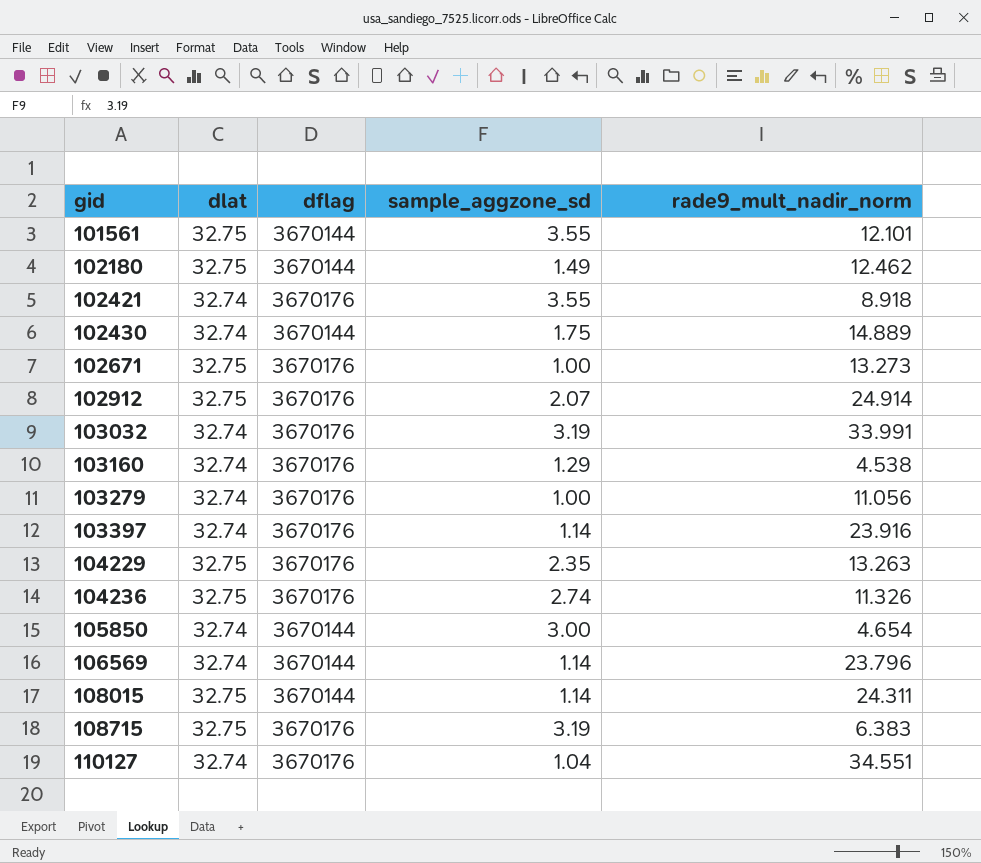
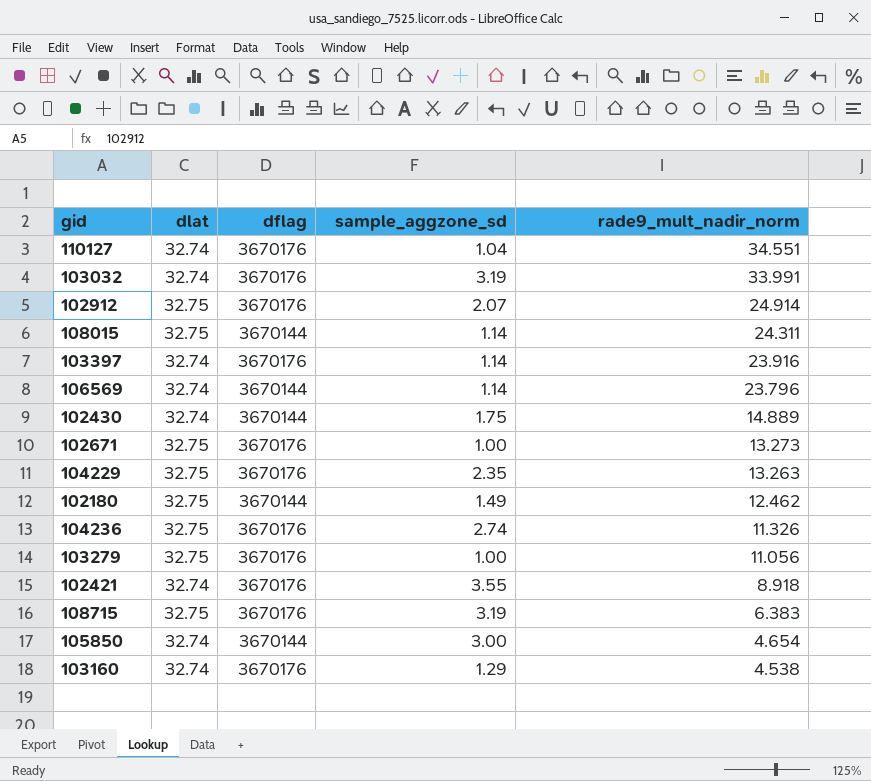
row order: gid ascending -> rade9_mult_nadir_norm descending
row 101561: 32.75 | 3670144 | 3.55 | 12.101 -> none
103279 | dlat: 32.74 -> 32.75

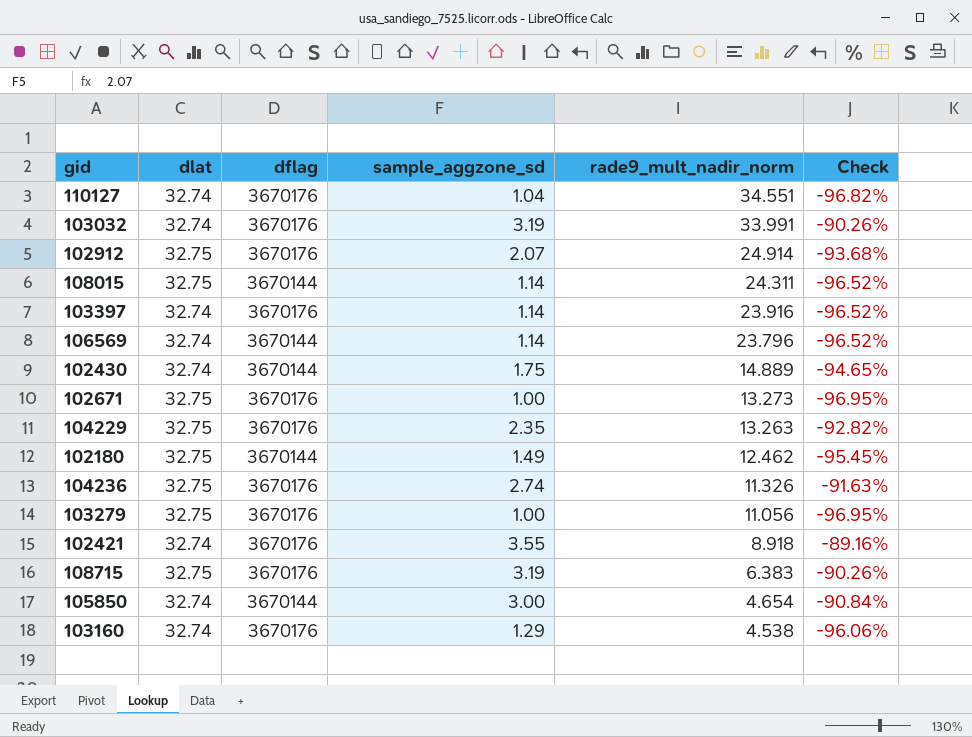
column Check | formula: none -> ([sample_aggzone_sd] - [dlat]) / [dlat]

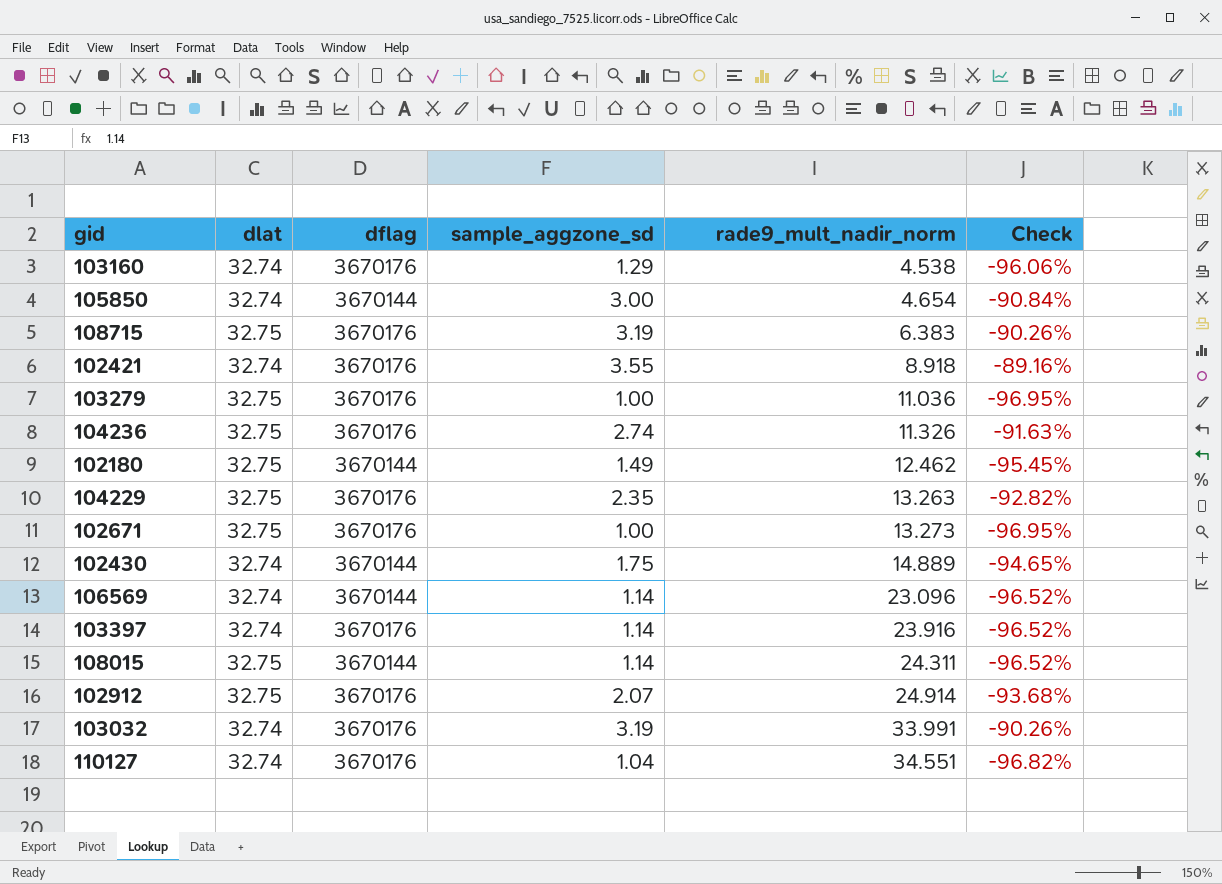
row order: rade9_mult_nadir_norm descending -> rade9_mult_nadir_norm ascending
103279 | rade9_mult_nadir_norm: 11.056 -> 11.036
106569 | rade9_mult_nadir_norm: 23.796 -> 23.096

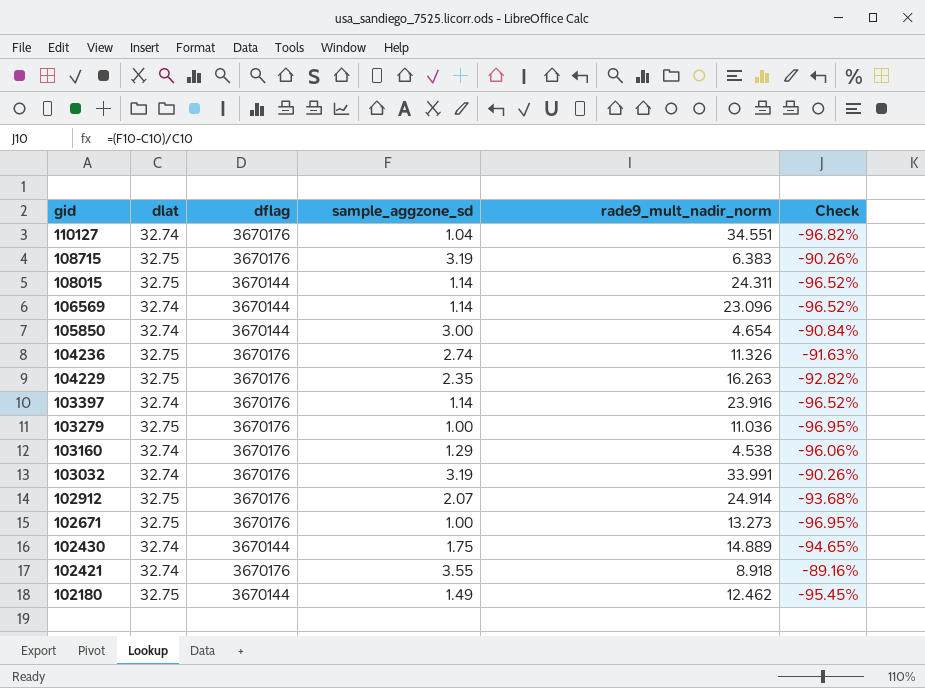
row order: rade9_mult_nadir_norm ascending -> gid descending
104229 | rade9_mult_nadir_norm: 13.263 -> 16.263

